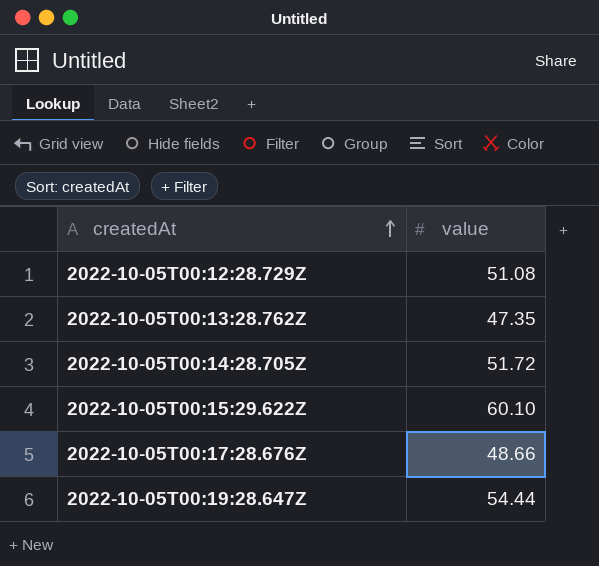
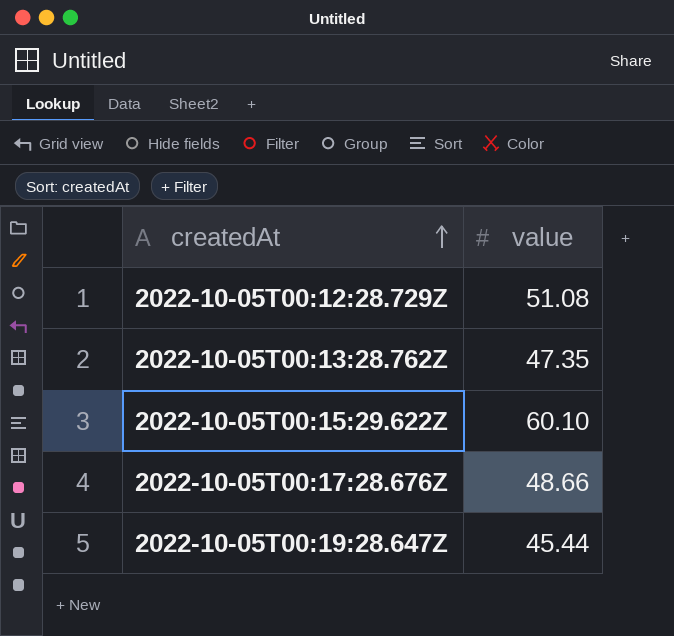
row 2022-10-05T00:14:28.705Z: 51.72 -> none
2022-10-05T00:19:28.647Z | value: 54.44 -> 45.44

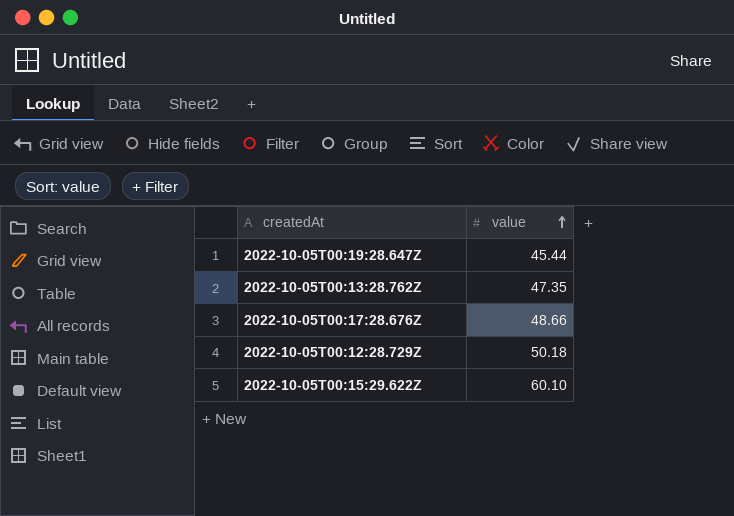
row order: createdAt ascending -> value ascending
2022-10-05T00:12:28.729Z | value: 51.08 -> 50.18

